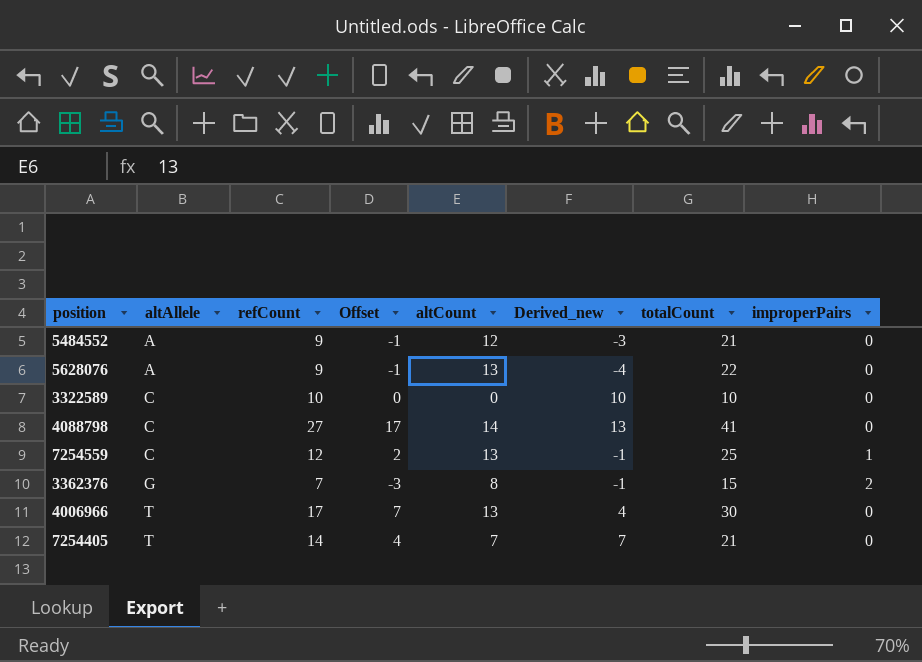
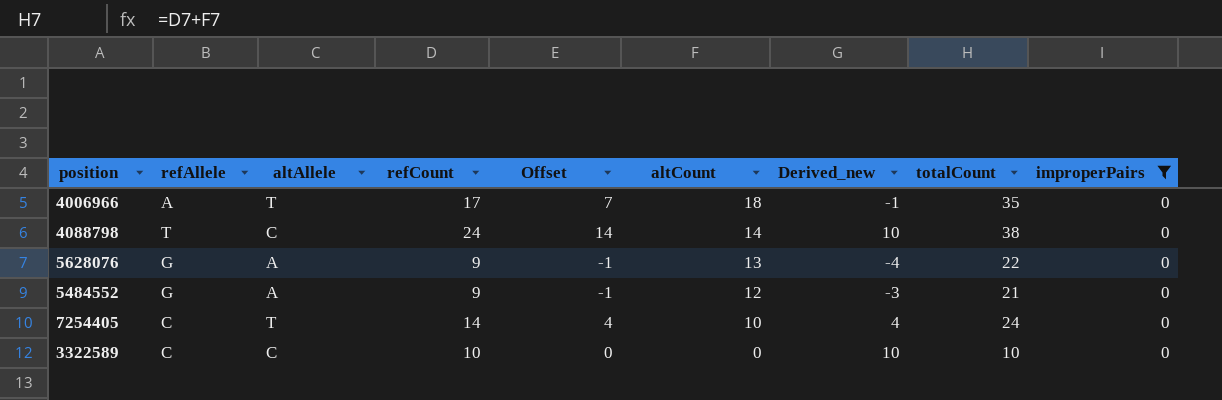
filter: none -> improperPairs = 0
row order: altAllele ascending -> altCount descending
column refAllele | position: none -> 2
4006966 | altCount: 13 -> 18
4006966 | Derived_new: 4 -> -1
4006966 | totalCount: 30 -> 35
4088798 | refCount: 27 -> 24
4088798 | Offset: 17 -> 14
4088798 | Derived_new: 13 -> 10
4088798 | totalCount: 41 -> 38
7254405 | altCount: 7 -> 10
7254405 | Derived_new: 7 -> 4
7254405 | totalCount: 21 -> 24

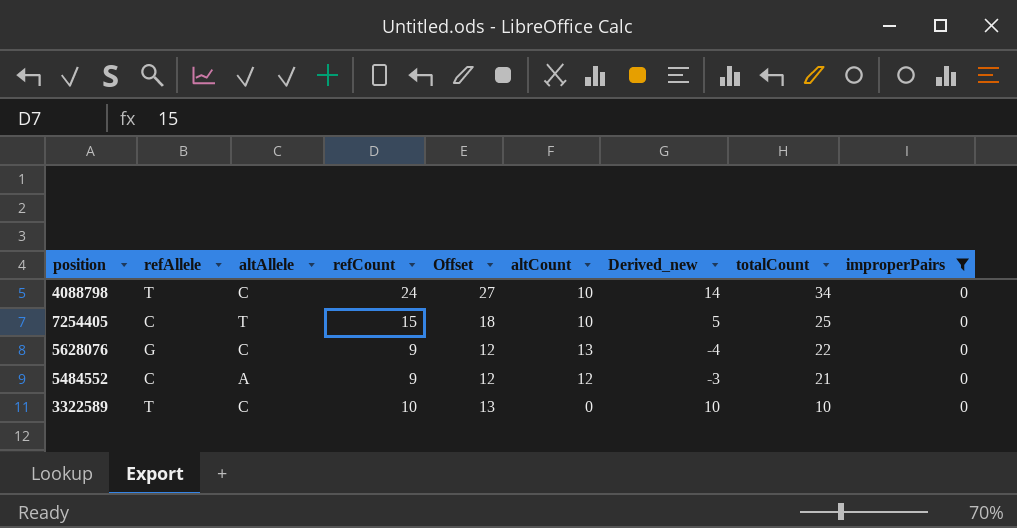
row order: altCount descending -> totalCount descending
column Offset | formula: [refCount] - 10 -> [refCount] + 3
row 4006966: A | T | 17 | 7 | 18 | -1 | 35 | 0 -> none
4088798 | altCount: 14 -> 10
4088798 | Derived_new: 10 -> 14
4088798 | totalCount: 38 -> 34
7254405 | refCount: 14 -> 15
7254405 | Derived_new: 4 -> 5
7254405 | totalCount: 24 -> 25
5628076 | altAllele: A -> C
5484552 | refAllele: G -> C
3322589 | refAllele: C -> T

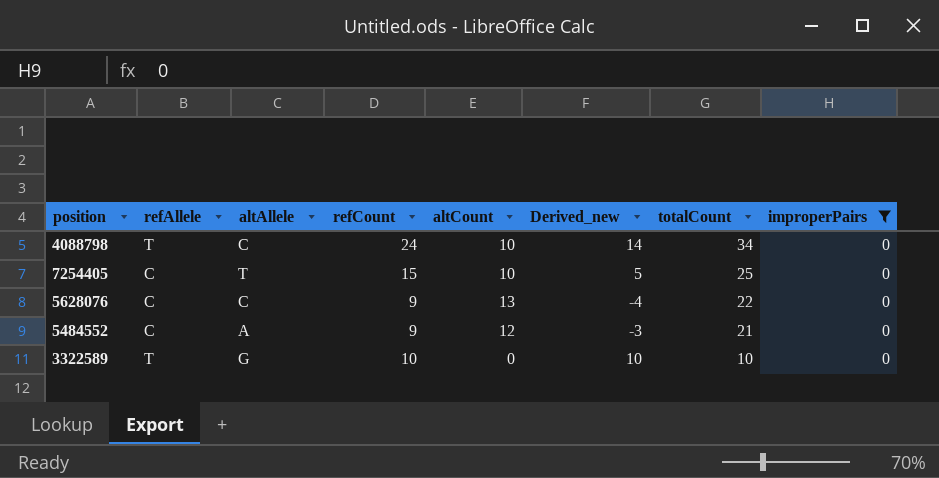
column Offset | formula: [refCount] + 3 -> none
5628076 | refAllele: G -> C
3322589 | altAllele: C -> G

